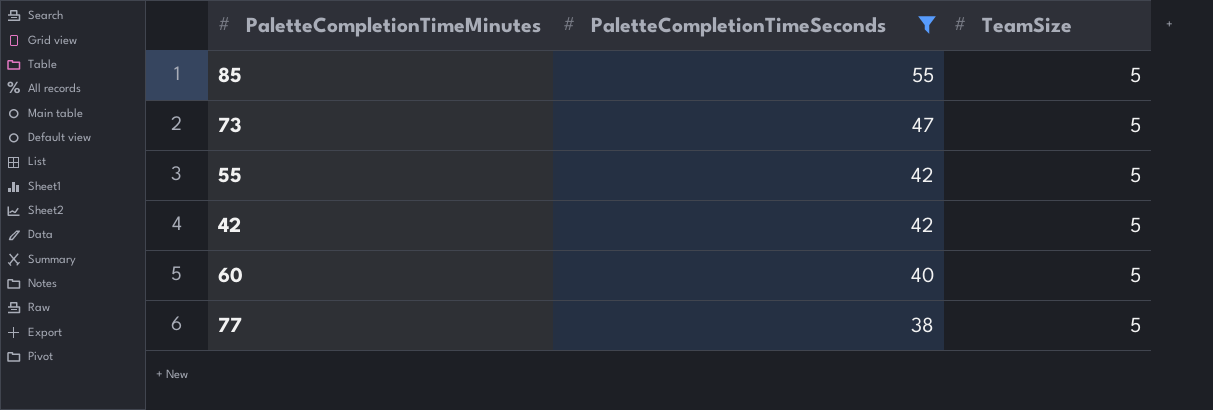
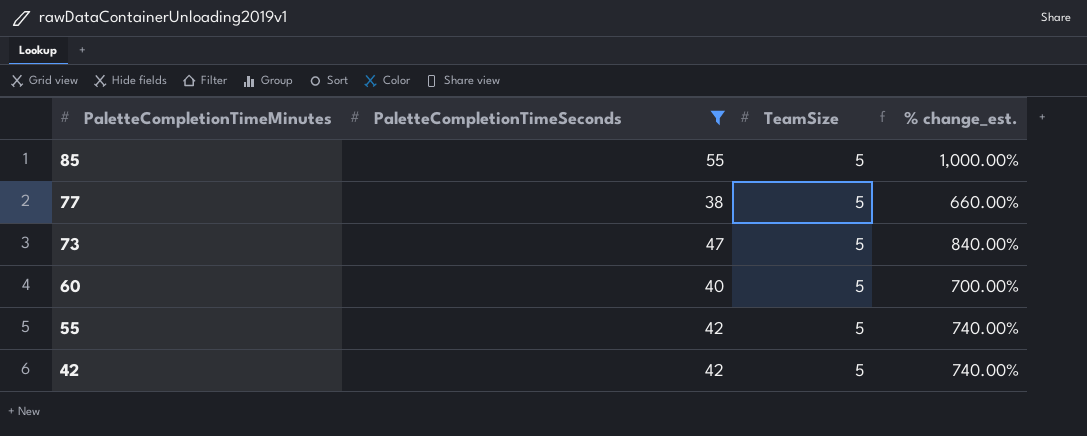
row order: PaletteCompletionTimeSeconds descending -> PaletteCompletionTimeMinutes descending
column % change_est. | formula: none -> ([PaletteCompletionTimeSeconds] - [TeamSize]) / [TeamSize]

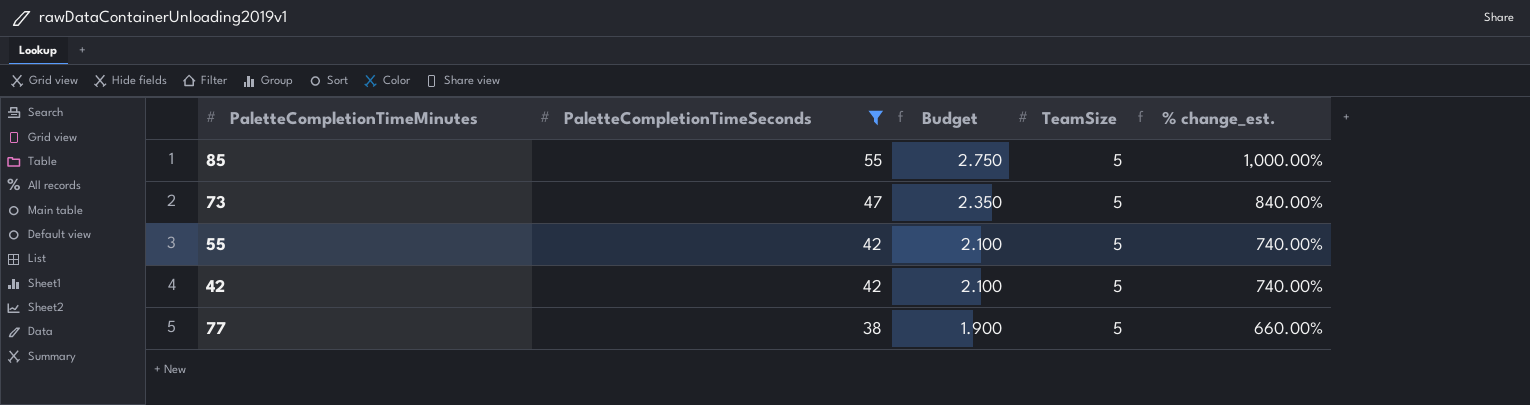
row order: PaletteCompletionTimeMinutes descending -> PaletteCompletionTimeSeconds descending
column Budget | formula: none -> [PaletteCompletionTimeSeconds] * 0.05
row 60: 40 | 5 | 700.00% -> none

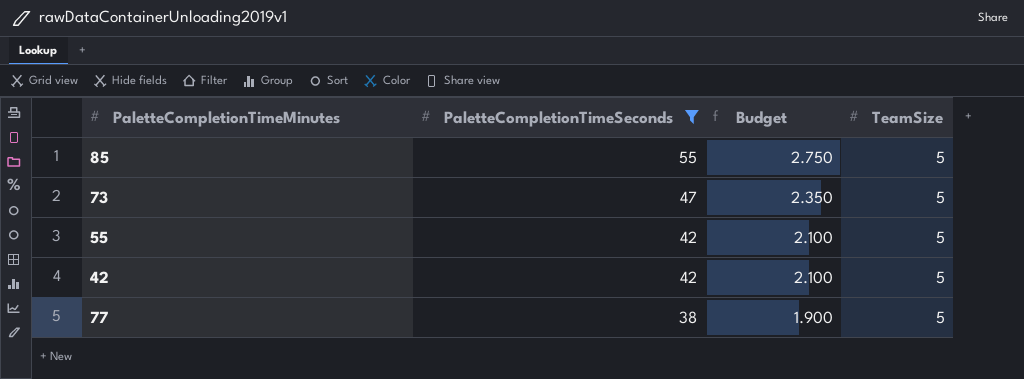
column % change_est. | formula: ([PaletteCompletionTimeSeconds] - [TeamSize]) / [TeamSize] -> none

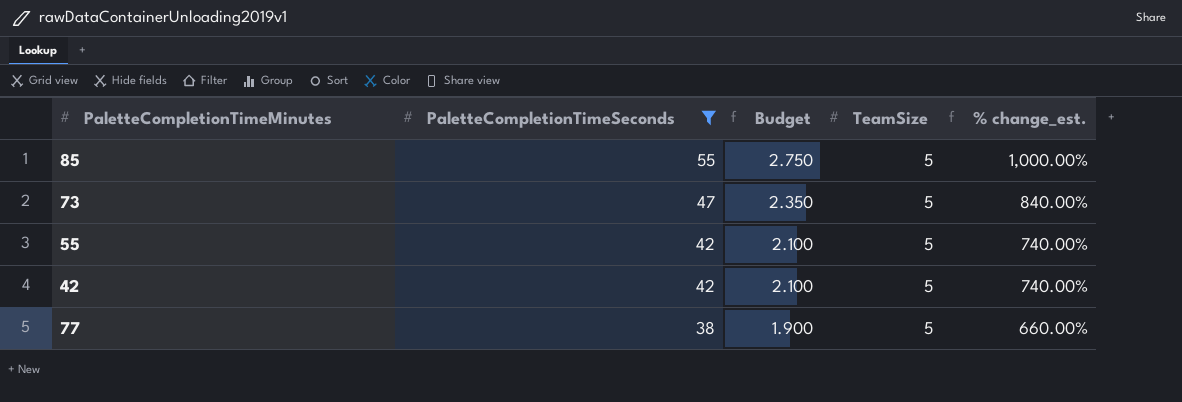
column % change_est. | formula: none -> ([PaletteCompletionTimeSeconds] - [TeamSize]) / [TeamSize]

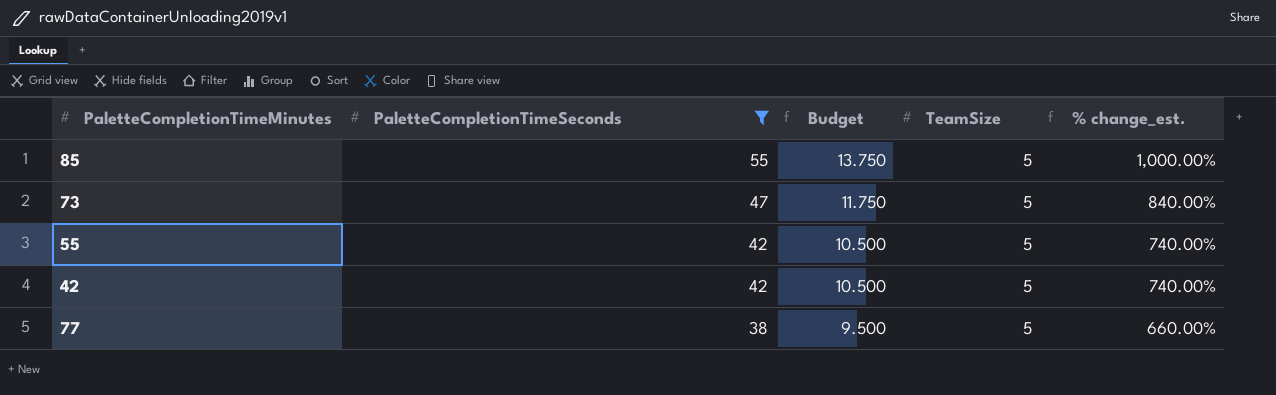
column Budget | formula: [PaletteCompletionTimeSeconds] * 0.05 -> [PaletteCompletionTimeSeconds] * 0.25

